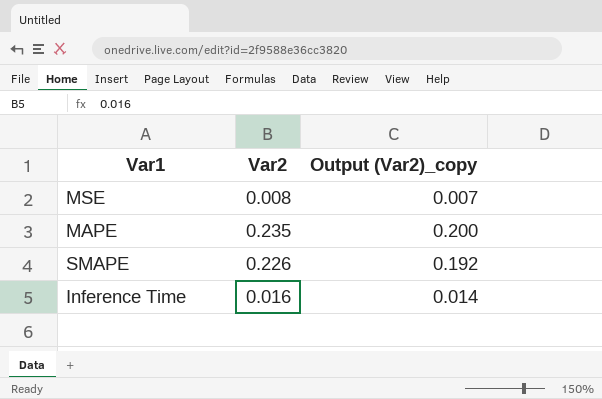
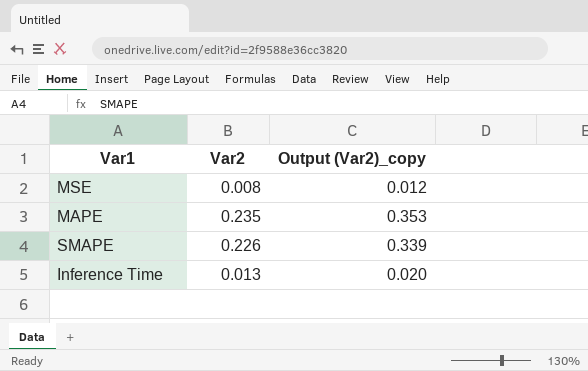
column Output (Var2)_copy | formula: [Var2] * 0.85 -> [Var2] * 1.5
Inference Time | Var2: 0.016 -> 0.013

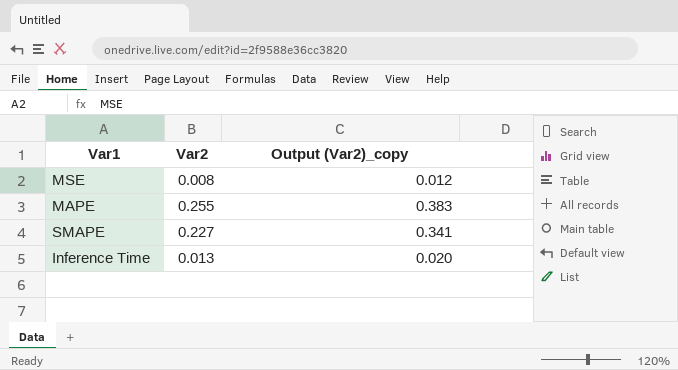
MAPE | Var2: 0.235 -> 0.255
MAPE | Output (Var2)_copy: 0.353 -> 0.383
SMAPE | Var2: 0.226 -> 0.227
SMAPE | Output (Var2)_copy: 0.339 -> 0.341

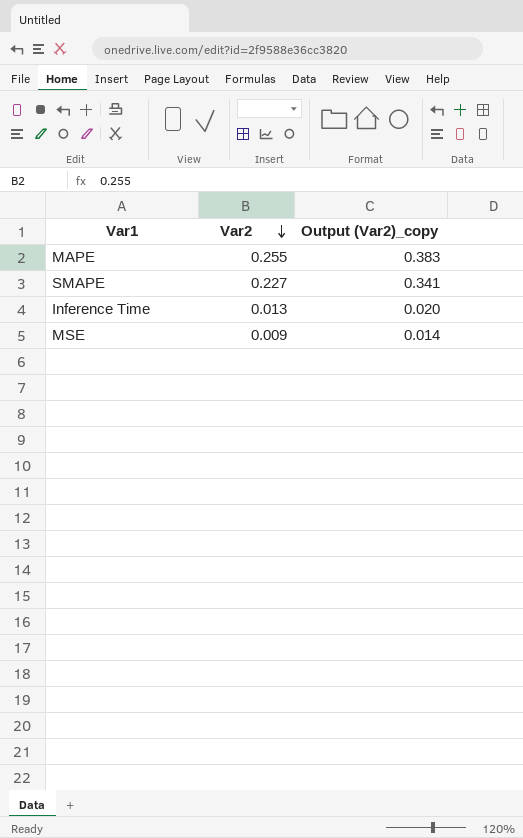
row order: none -> Var2 descending
MSE | Var2: 0.008 -> 0.009
MSE | Output (Var2)_copy: 0.012 -> 0.014

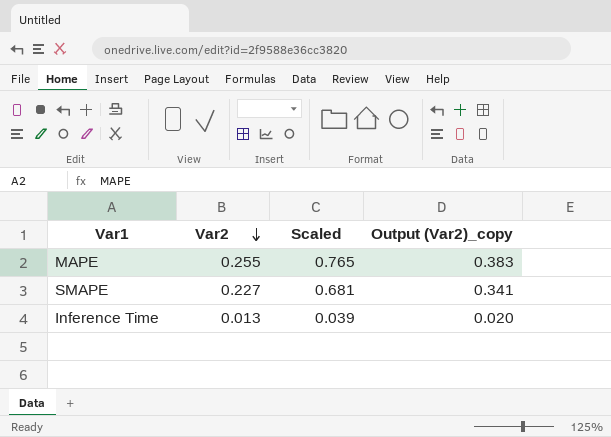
column Scaled | formula: none -> [Var2] * 3
row MSE: 0.009 | 0.014 -> none

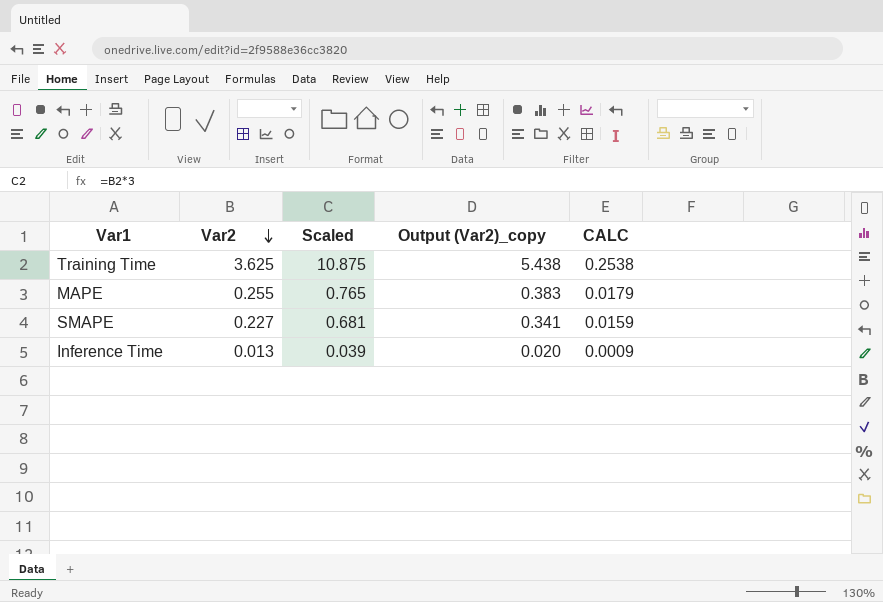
column CALC | formula: none -> [Var2] * 0.07
row Training Time: none -> 3.625 | 10.875 | 5.438 | 0.2538

